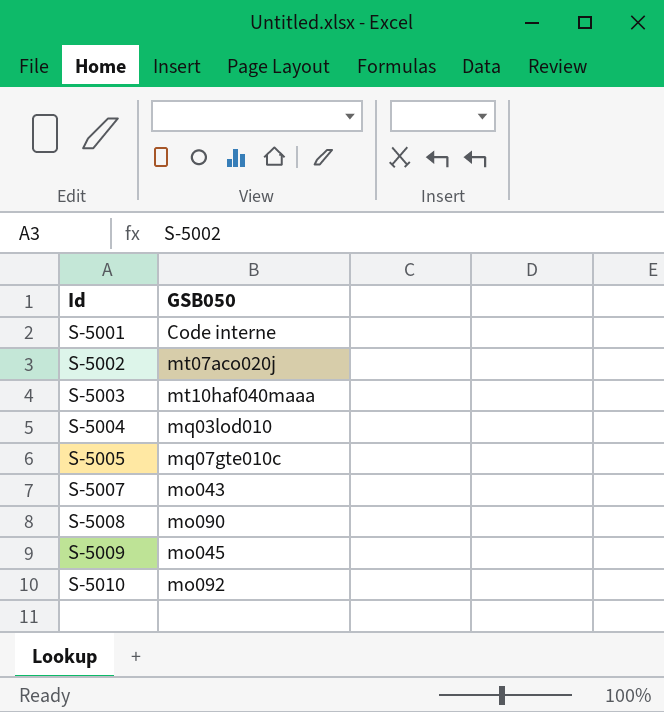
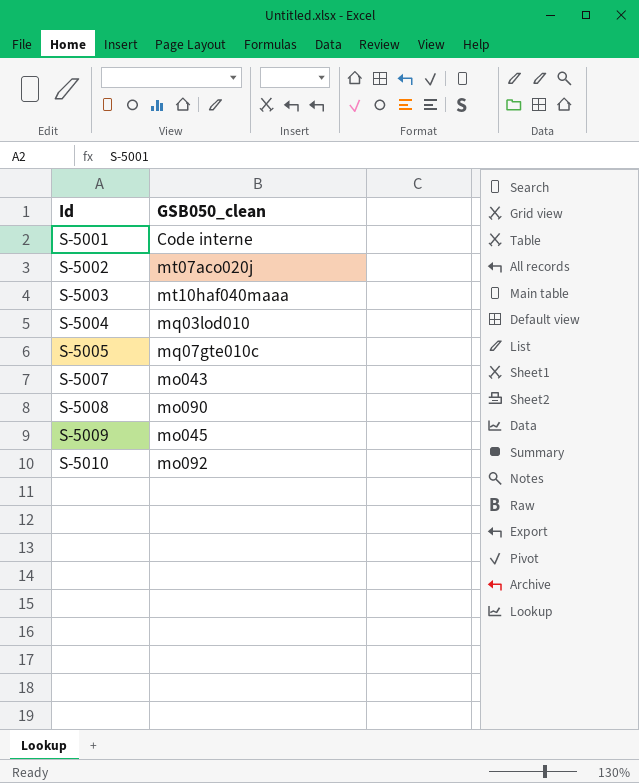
column name: GSB050 -> GSB050_clean

